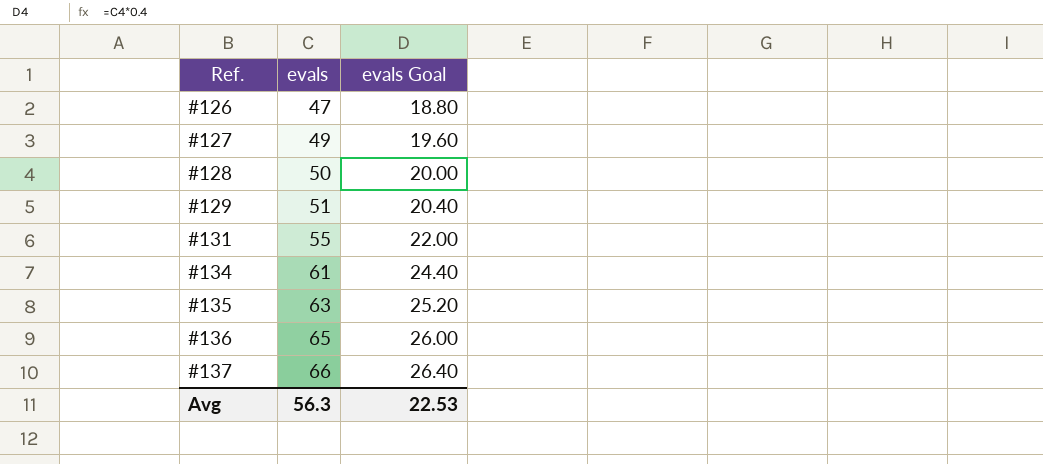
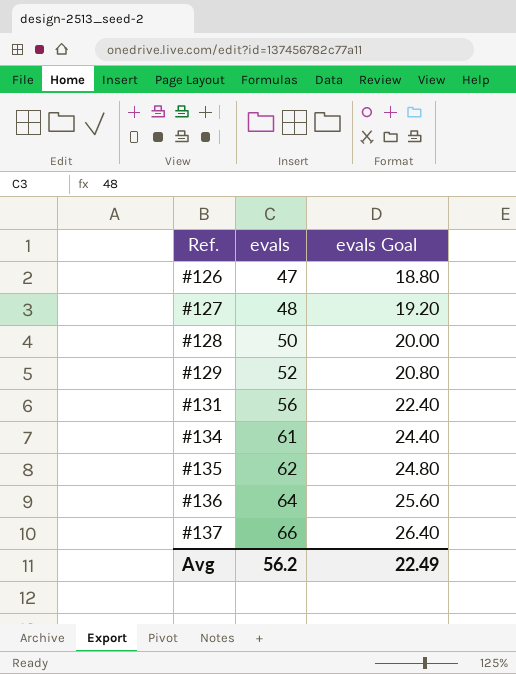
#127 | evals: 49 -> 48
#127 | evals Goal: 19.60 -> 19.20
#129 | evals: 51 -> 52
#129 | evals Goal: 20.40 -> 20.80
#131 | evals: 55 -> 56
#131 | evals Goal: 22.00 -> 22.40
#135 | evals: 63 -> 62
#135 | evals Goal: 25.20 -> 24.80
#136 | evals: 65 -> 64
#136 | evals Goal: 26.00 -> 25.60
Avg | evals: 56.3 -> 56.2
Avg | evals Goal: 22.53 -> 22.49

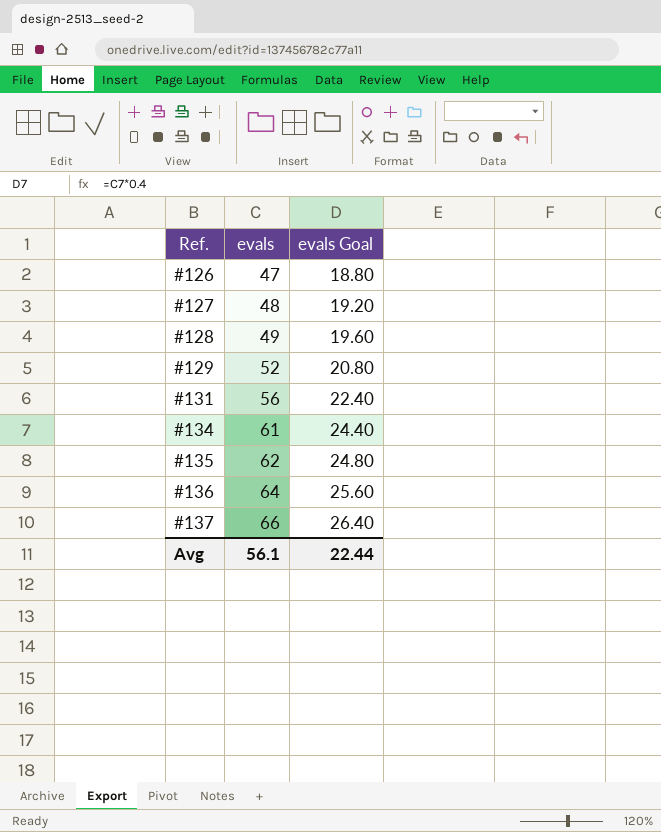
#128 | evals: 50 -> 49
#128 | evals Goal: 20.00 -> 19.60
Avg | evals: 56.2 -> 56.1
Avg | evals Goal: 22.49 -> 22.44

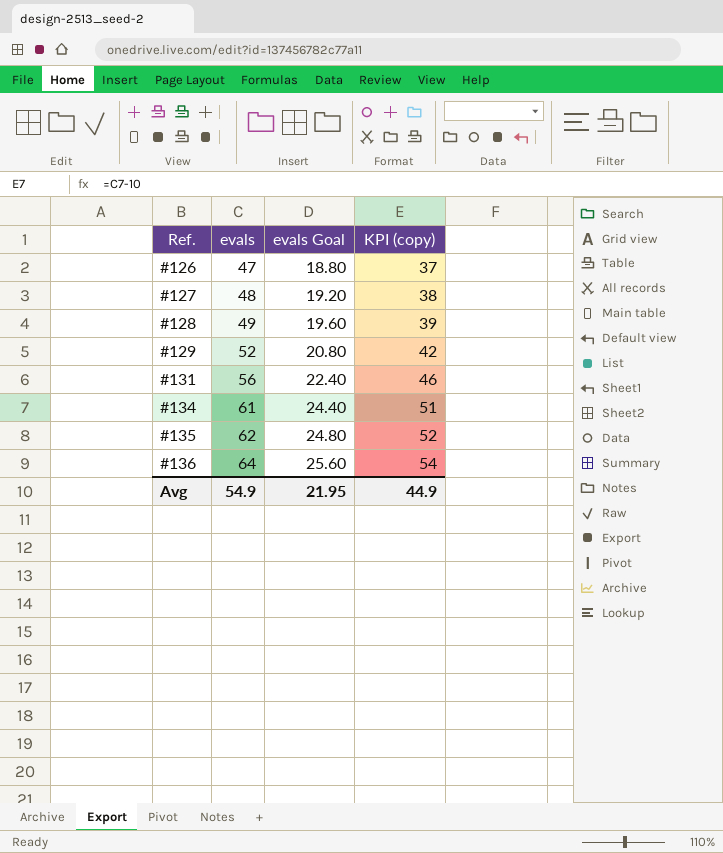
column KPI (copy) | formula: none -> [evals] - 10
row #137: 66 | 26.40 -> none
Avg | evals: 56.1 -> 54.9
Avg | evals Goal: 22.44 -> 21.95

